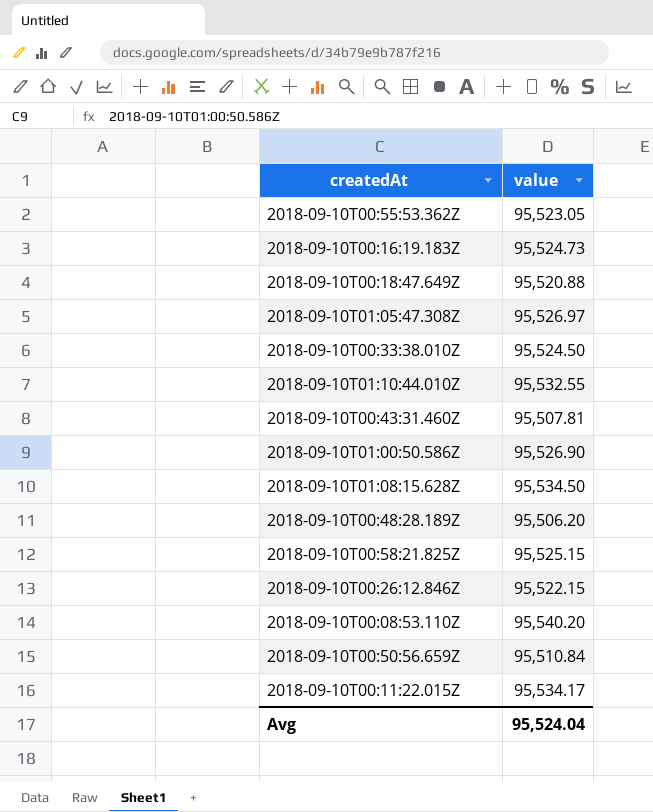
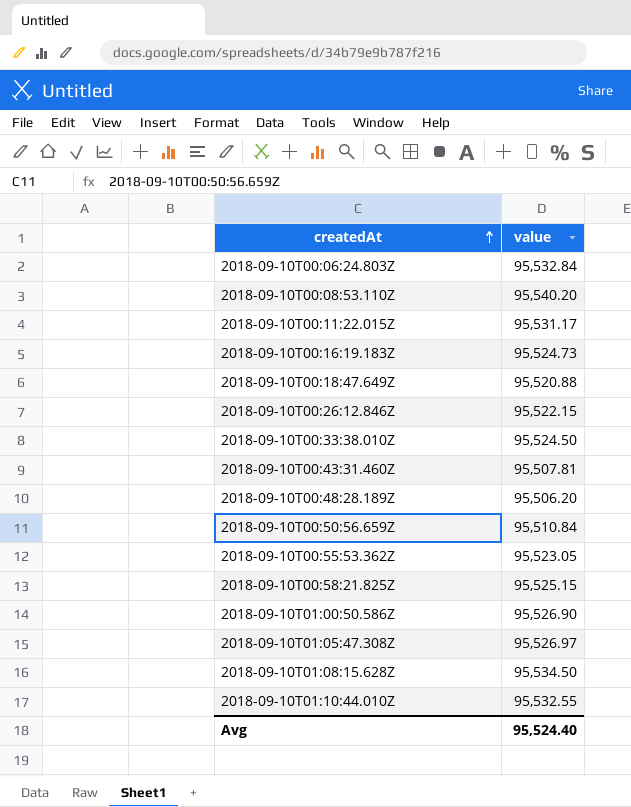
row order: none -> createdAt ascending
row 2018-09-10T00:06:24.803Z: none -> 95,532.84
2018-09-10T00:11:22.015Z | value: 95,534.17 -> 95,531.17
Avg | value: 95,524.04 -> 95,524.40

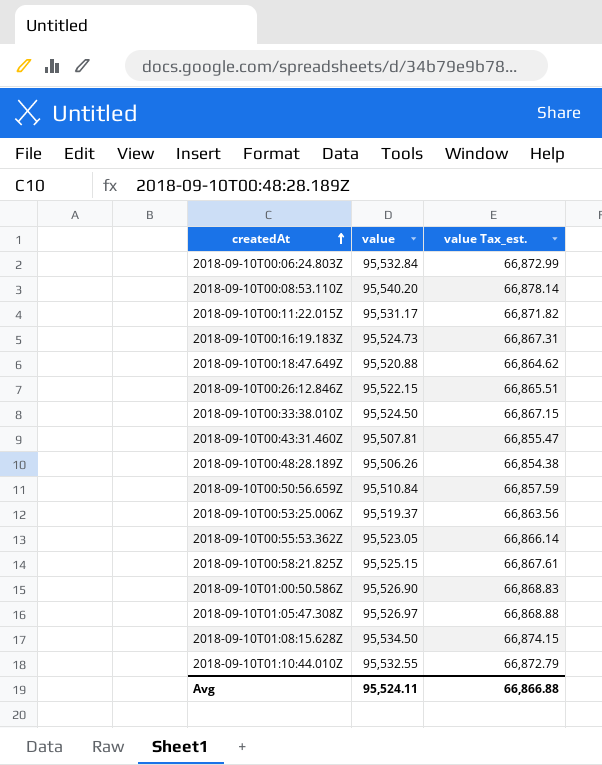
column value Tax_est. | formula: none -> [value] * 0.7
2018-09-10T00:48:28.189Z | value: 95,506.20 -> 95,506.26
row 2018-09-10T00:53:25.006Z: none -> 95,519.37 | 66,863.56
Avg | value: 95,524.40 -> 95,524.11

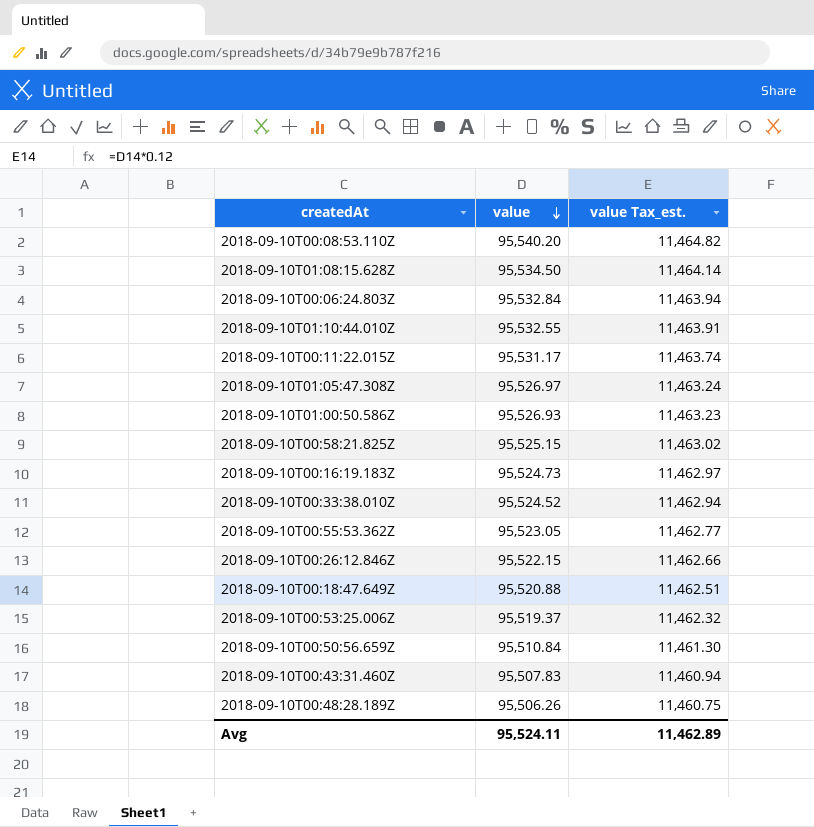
row order: createdAt ascending -> value descending
column value Tax_est. | formula: [value] * 0.7 -> [value] * 0.12
2018-09-10T01:00:50.586Z | value: 95,526.90 -> 95,526.93
2018-09-10T00:33:38.010Z | value: 95,524.50 -> 95,524.52
2018-09-10T00:43:31.460Z | value: 95,507.81 -> 95,507.83
Avg | value Tax_est.: 66,866.88 -> 11,462.89

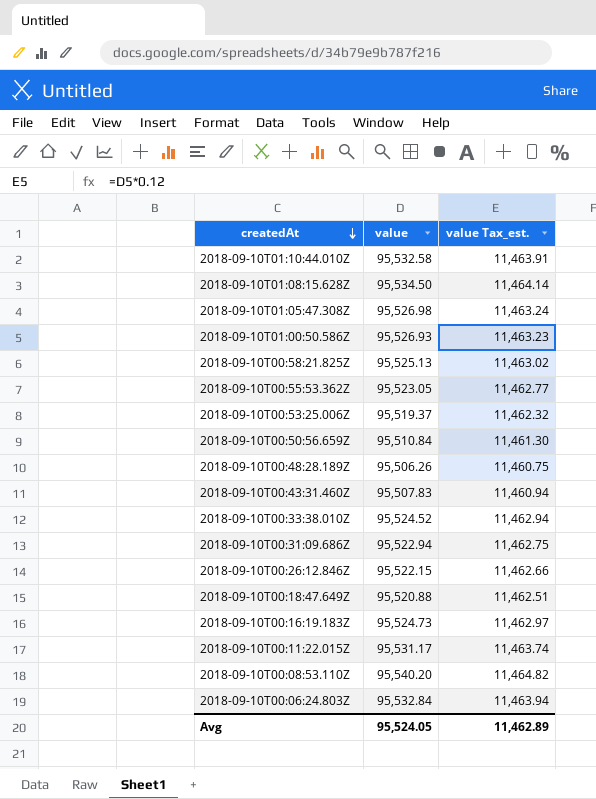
row order: value descending -> createdAt descending
2018-09-10T01:10:44.010Z | value: 95,532.55 -> 95,532.58
2018-09-10T01:05:47.308Z | value: 95,526.97 -> 95,526.98
2018-09-10T00:58:21.825Z | value: 95,525.15 -> 95,525.13
row 2018-09-10T00:31:09.686Z: none -> 95,522.94 | 11,462.75
Avg | value: 95,524.11 -> 95,524.05

